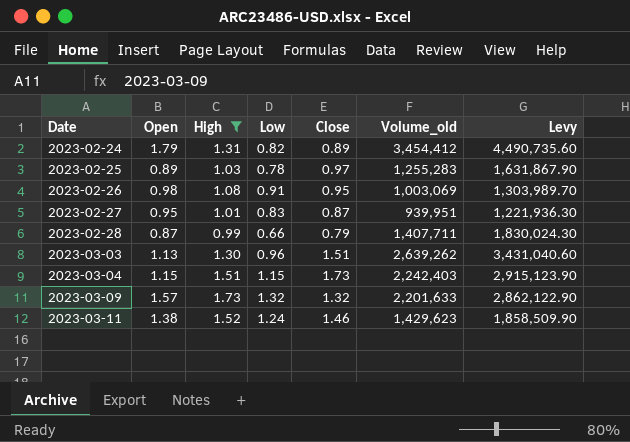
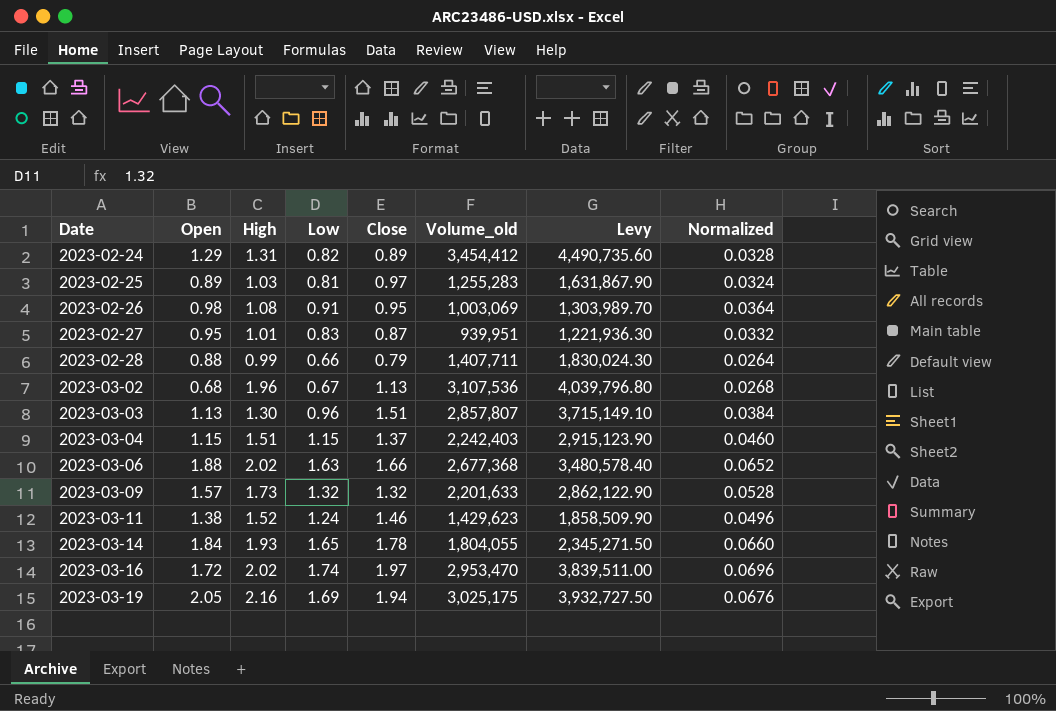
filter: High <= 1.73 -> none
column Normalized | formula: none -> [Low] * 0.04
2023-02-24 | Open: 1.79 -> 1.29
2023-02-25 | Low: 0.78 -> 0.81
2023-02-28 | Open: 0.87 -> 0.88
2023-03-03 | Volume_old: 2,639,262 -> 2,857,807
2023-03-03 | Levy: 3,431,040.60 -> 3,715,149.10
2023-03-04 | Close: 1.73 -> 1.37

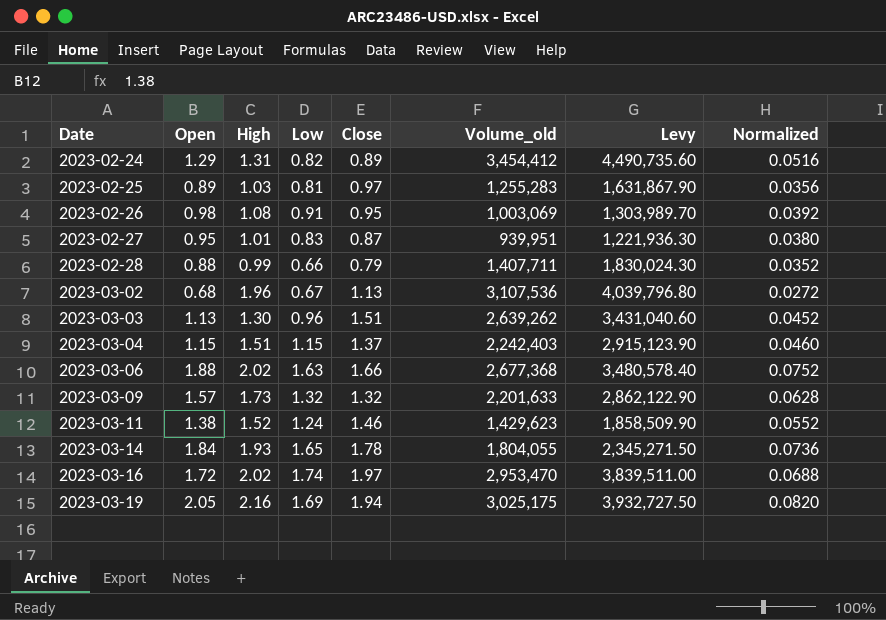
column Normalized | formula: [Low] * 0.04 -> [Open] * 0.04
2023-03-03 | Volume_old: 2,857,807 -> 2,639,262
2023-03-03 | Levy: 3,715,149.10 -> 3,431,040.60

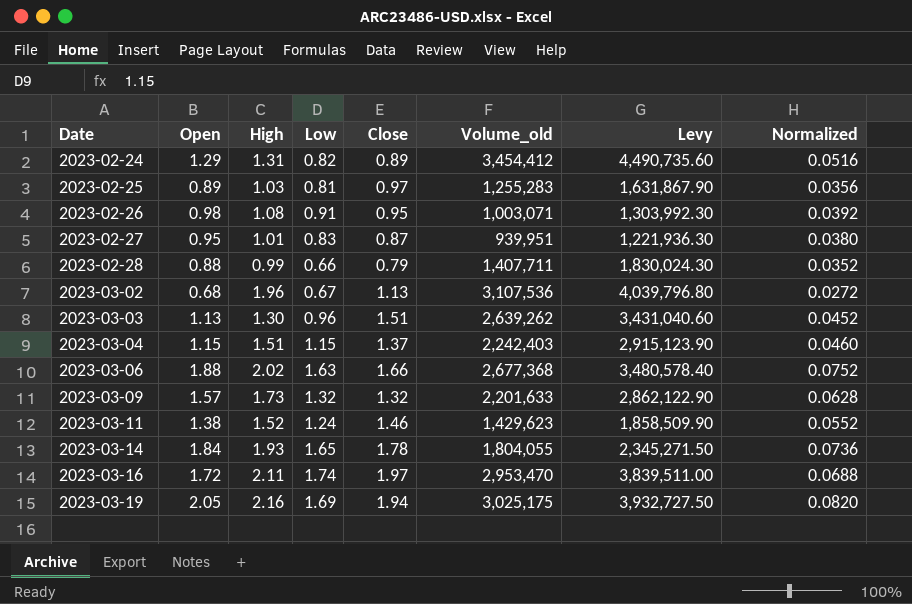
2023-02-26 | Volume_old: 1,003,069 -> 1,003,071
2023-02-26 | Levy: 1,303,989.70 -> 1,303,992.30
2023-03-16 | High: 2.02 -> 2.11

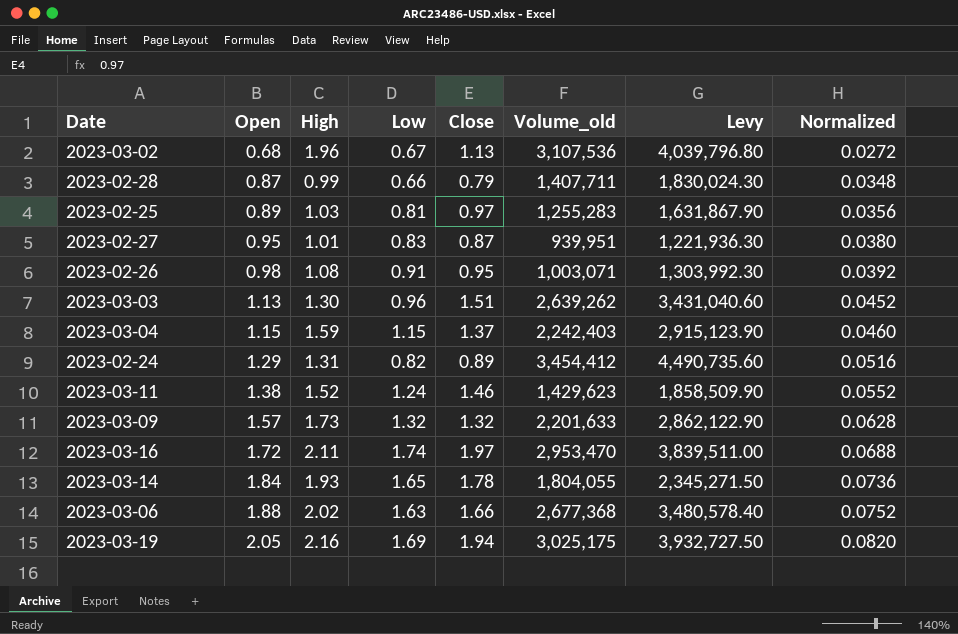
row order: Date ascending -> Open ascending
2023-02-28 | Open: 0.88 -> 0.87
2023-02-28 | Normalized: 0.0352 -> 0.0348
2023-03-04 | High: 1.51 -> 1.59

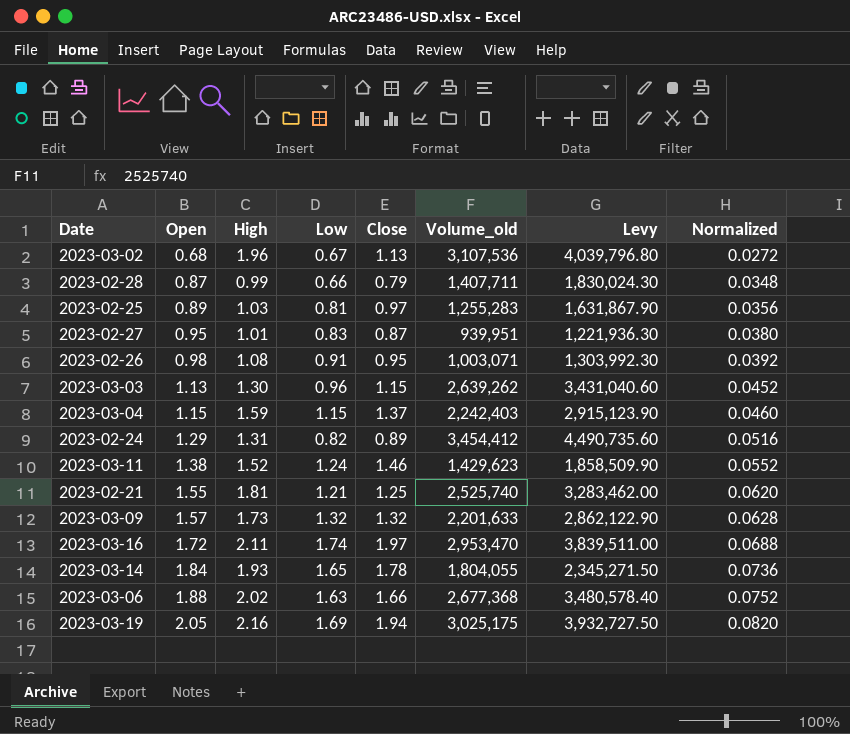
2023-03-03 | Close: 1.51 -> 1.15
row 2023-02-21: none -> 1.55 | 1.81 | 1.21 | 1.25 | 2,525,740 | 3,283,462.00 | 0.0620

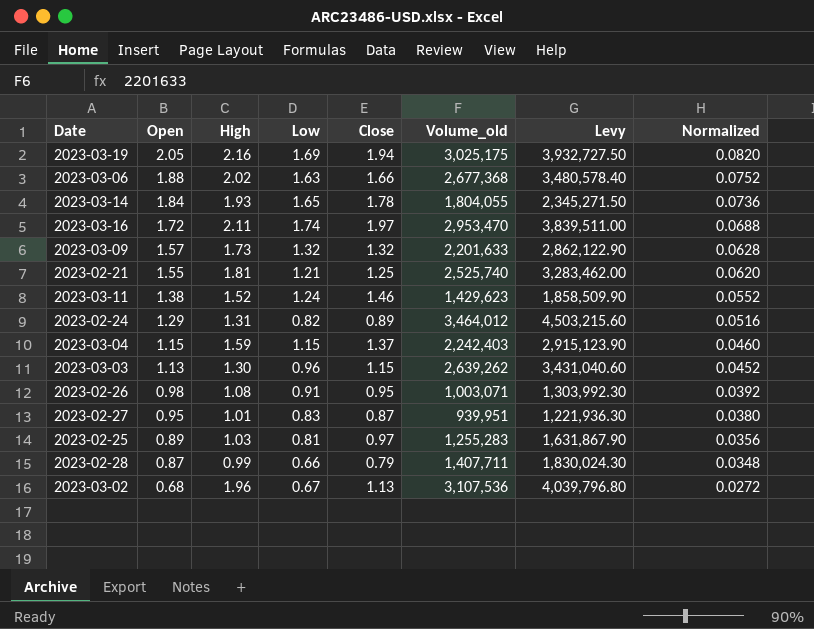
row order: Open ascending -> Open descending
2023-02-24 | Volume_old: 3,454,412 -> 3,464,012
2023-02-24 | Levy: 4,490,735.60 -> 4,503,215.60

